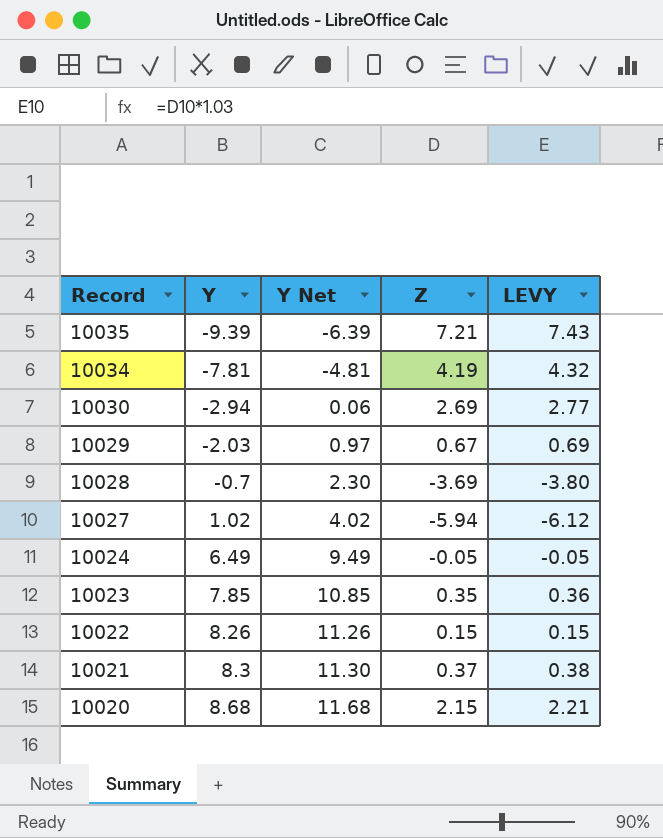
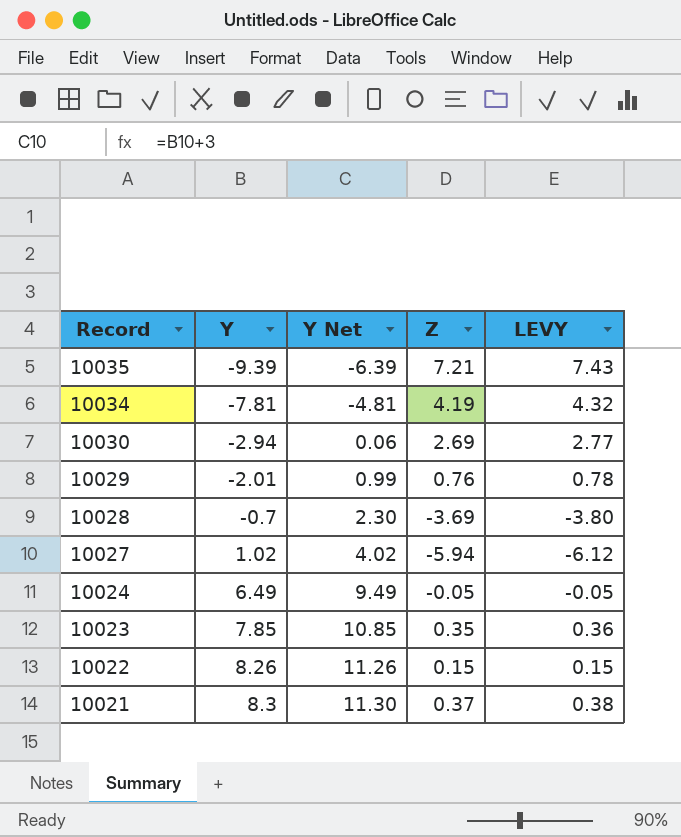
row 10020: 8.68 | 11.68 | 2.15 | 2.21 -> none
10029 | Y: -2.03 -> -2.01
10029 | Y Net: 0.97 -> 0.99
10029 | Z: 0.67 -> 0.76
10029 | LEVY: 0.69 -> 0.78

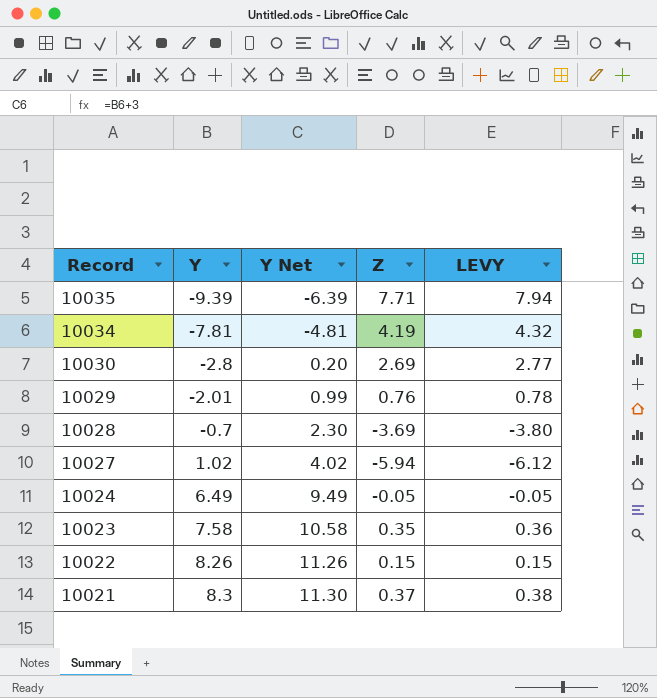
10035 | Z: 7.21 -> 7.71
10035 | LEVY: 7.43 -> 7.94
10030 | Y: -2.94 -> -2.8
10030 | Y Net: 0.06 -> 0.20
10023 | Y: 7.85 -> 7.58
10023 | Y Net: 10.85 -> 10.58

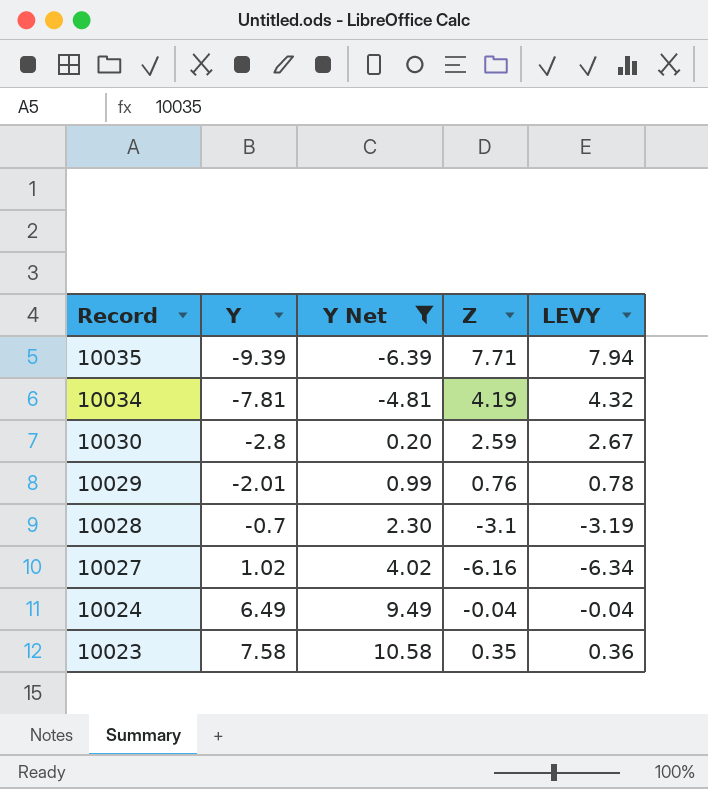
filter: none -> Y Net <= 10.58
10030 | Z: 2.69 -> 2.59
10030 | LEVY: 2.77 -> 2.67
10028 | Z: -3.69 -> -3.1
10028 | LEVY: -3.80 -> -3.19
10027 | Z: -5.94 -> -6.16
10027 | LEVY: -6.12 -> -6.34
10024 | Z: -0.05 -> -0.04
10024 | LEVY: -0.05 -> -0.04

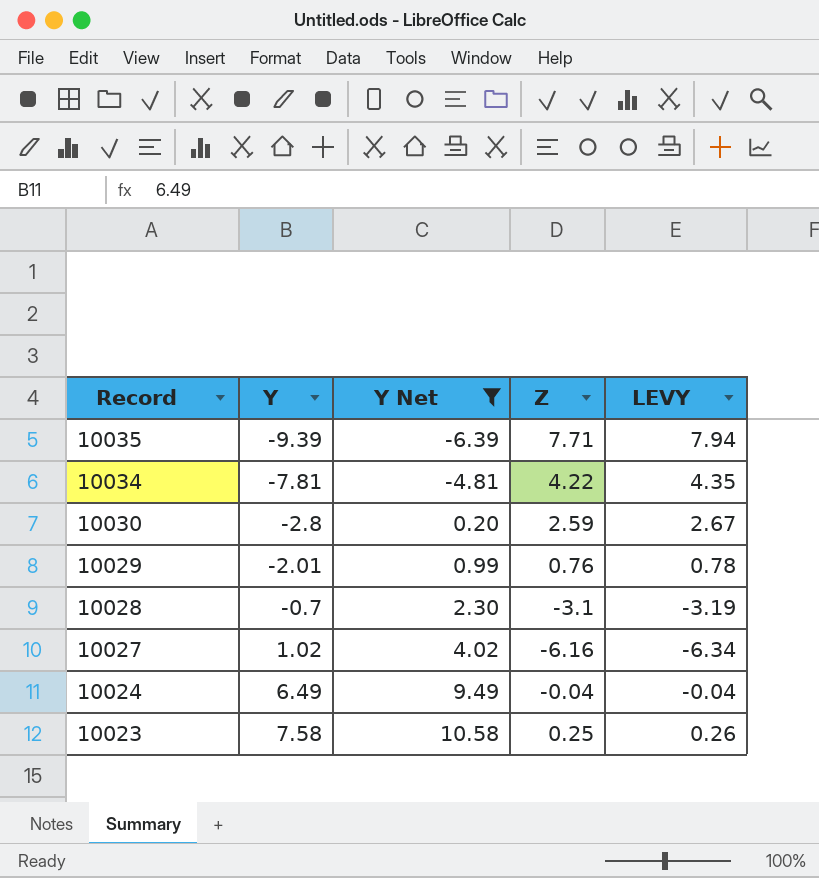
10034 | Z: 4.19 -> 4.22
10034 | LEVY: 4.32 -> 4.35
10023 | Z: 0.35 -> 0.25
10023 | LEVY: 0.36 -> 0.26

